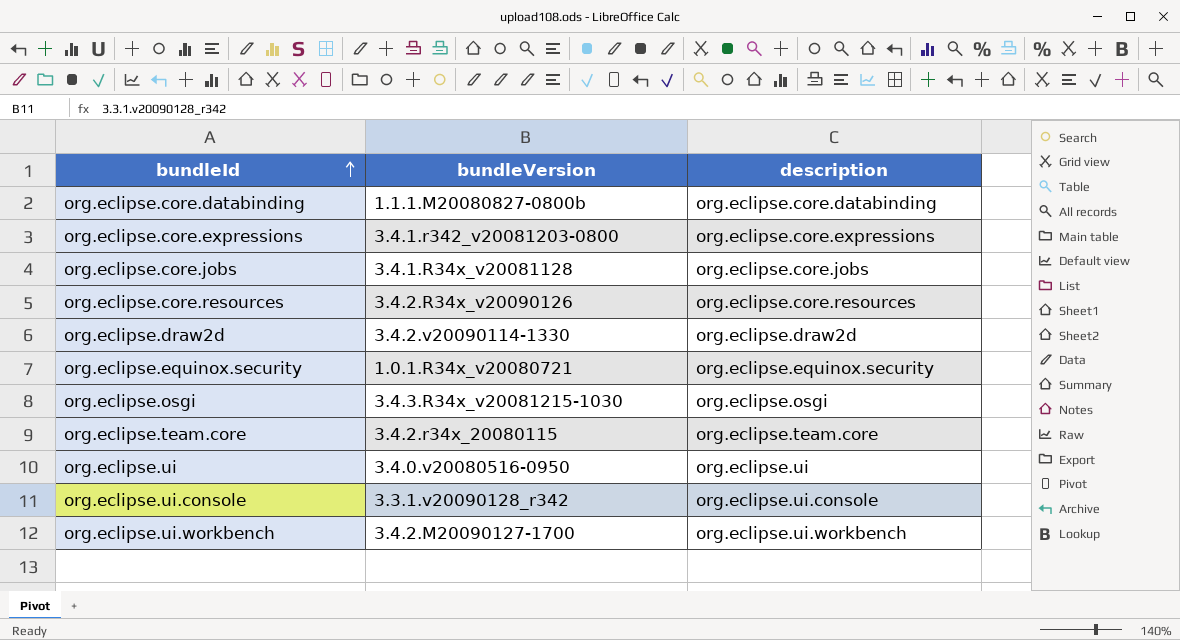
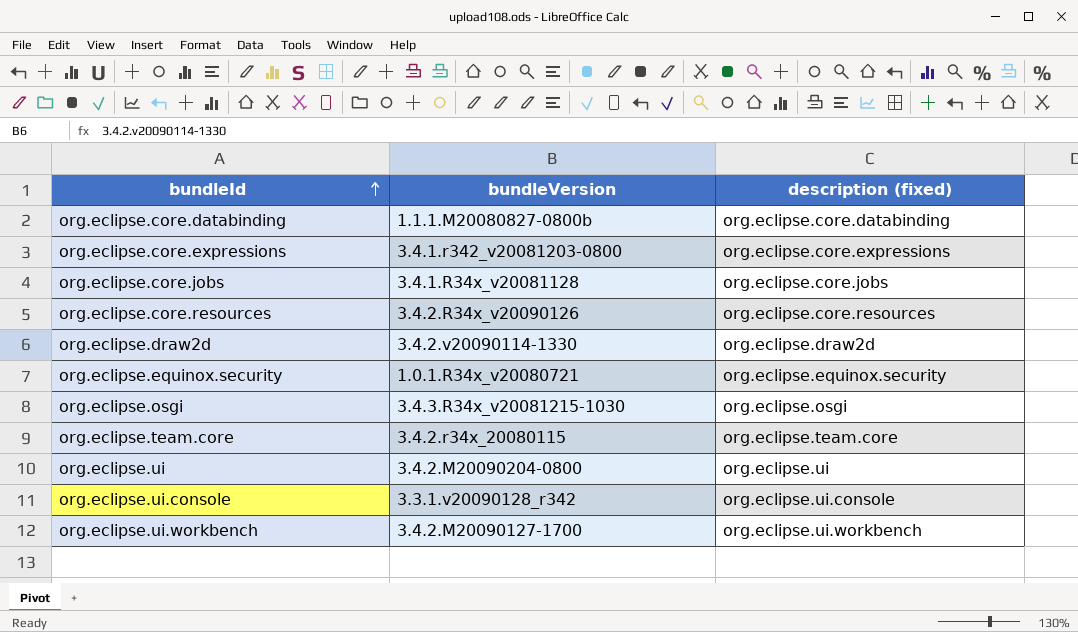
column name: description -> description (fixed)
org.eclipse.ui | bundleVersion: 3.4.0.v20080516-0950 -> 3.4.2.M20090204-0800

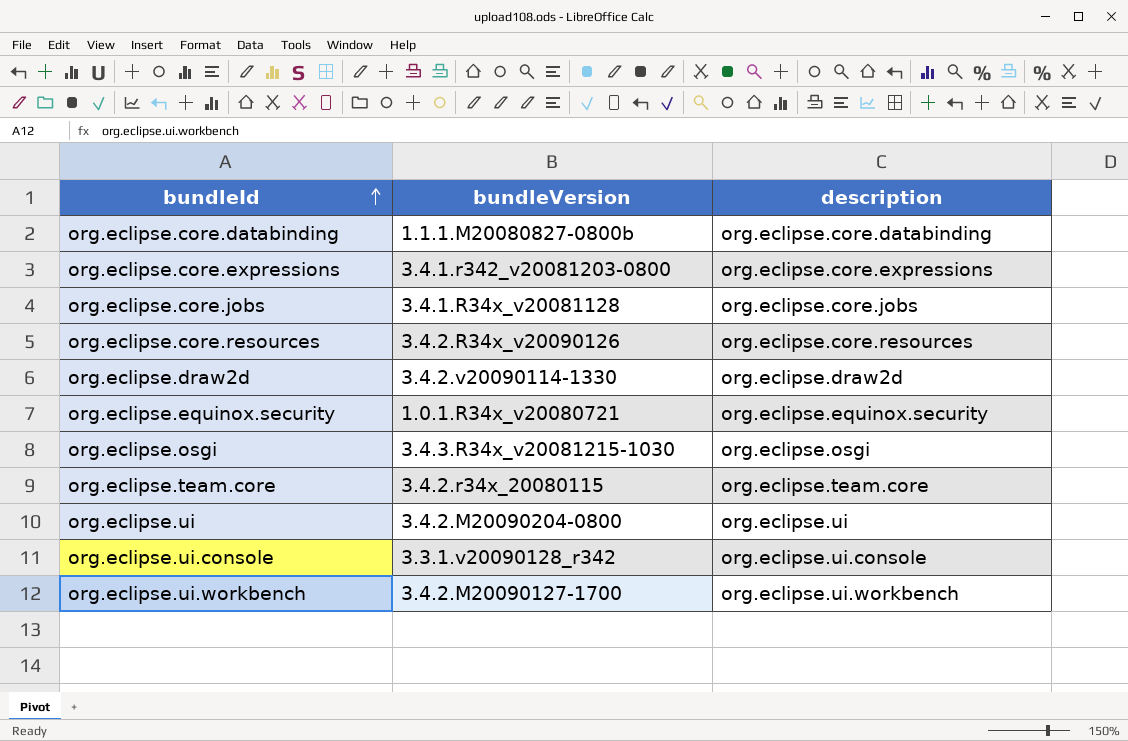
column name: description (fixed) -> description

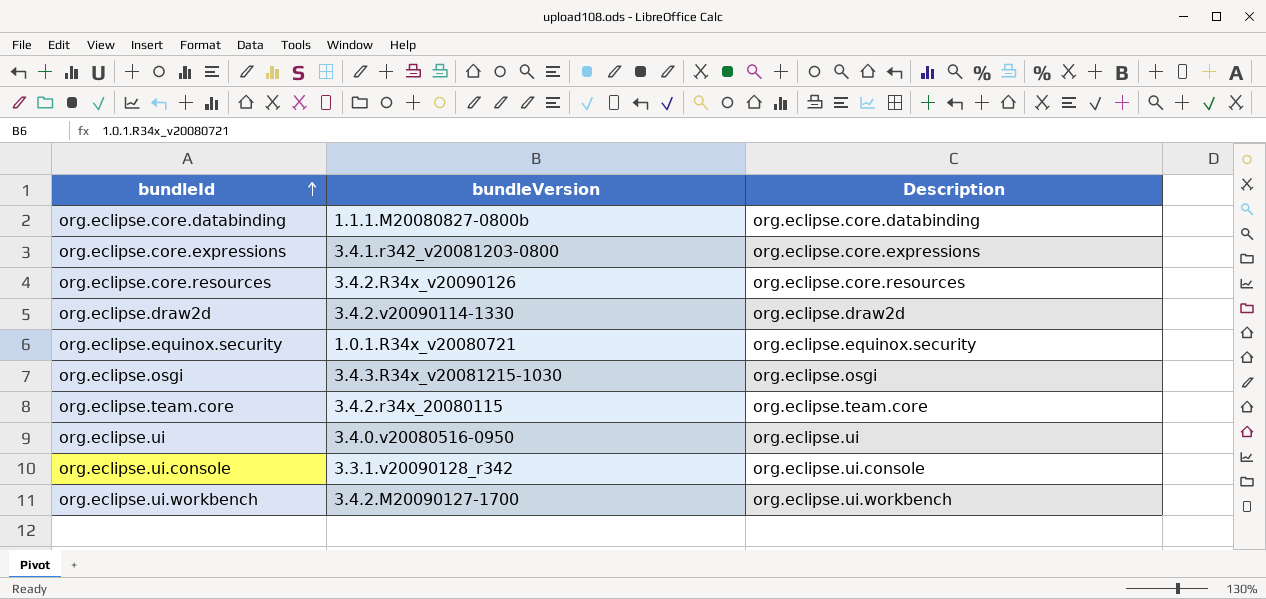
column name: description -> Description
row org.eclipse.core.jobs: 3.4.1.R34x_v20081128 | org.eclipse.core.jobs -> none
org.eclipse.ui | bundleVersion: 3.4.2.M20090204-0800 -> 3.4.0.v20080516-0950

